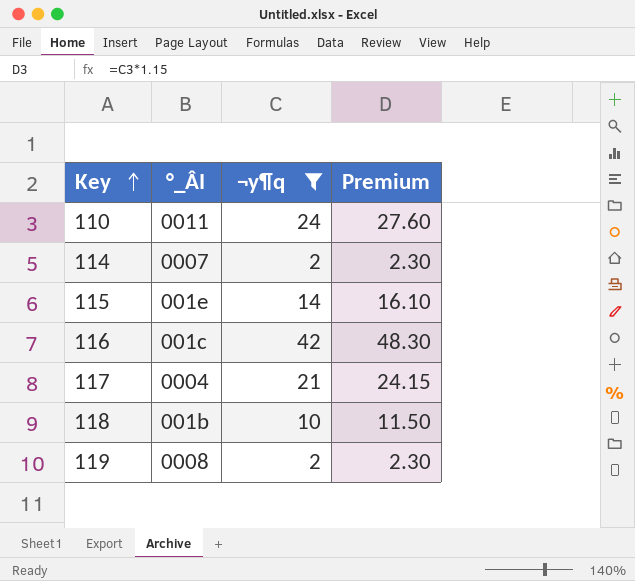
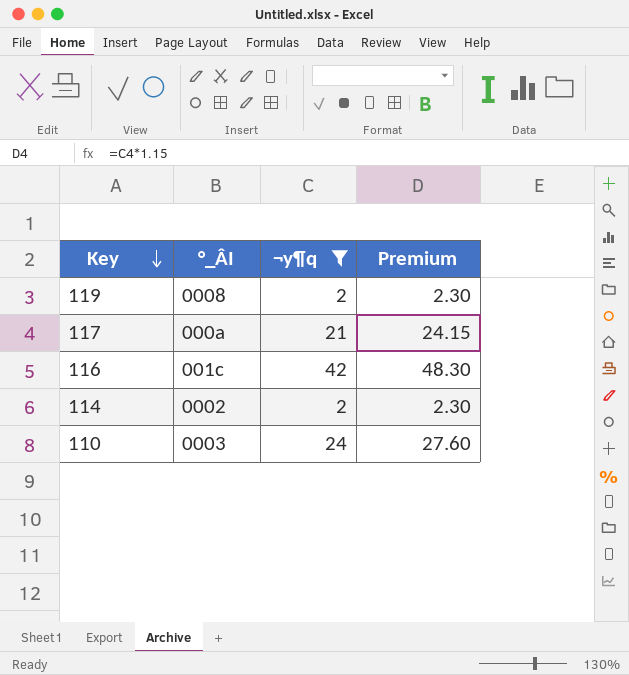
row order: Key ascending -> Key descending
row 115: 001e | 14 | 16.10 -> none
row 118: 001b | 10 | 11.50 -> none
117 | °_ÂI: 0004 -> 000a
114 | °_ÂI: 0007 -> 0002
110 | °_ÂI: 0011 -> 0003

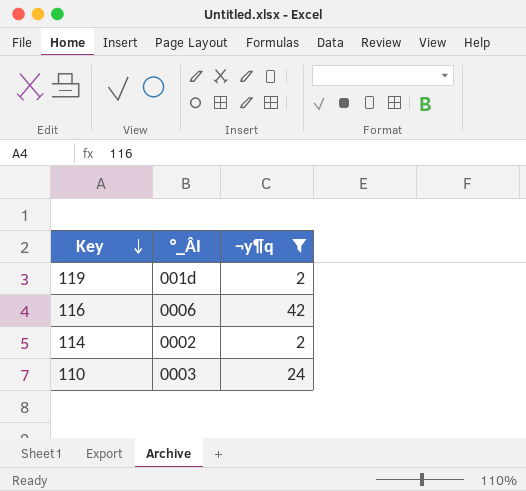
column Premium | formula: [¬y¶q] * 1.15 -> none
row 117: 000a | 21 | 24.15 -> none
119 | °_ÂI: 0008 -> 001d
116 | °_ÂI: 001c -> 0006

